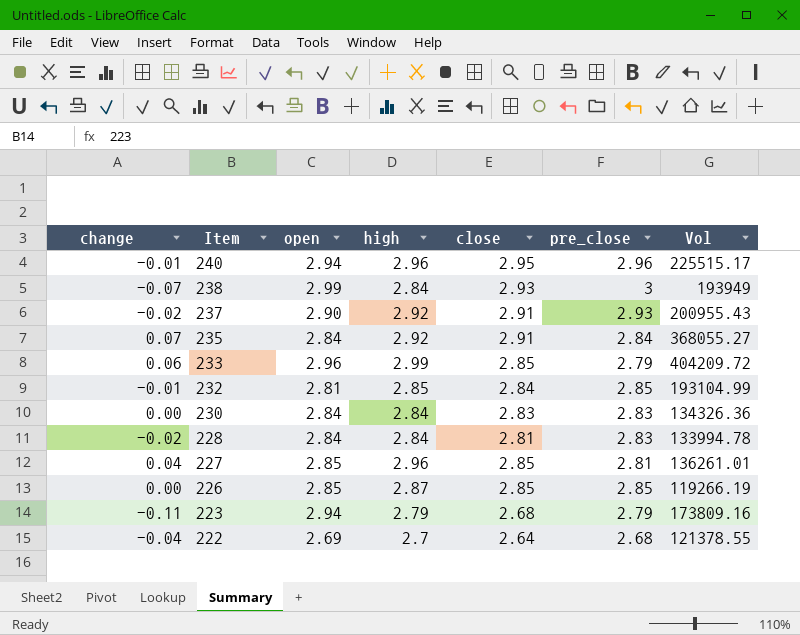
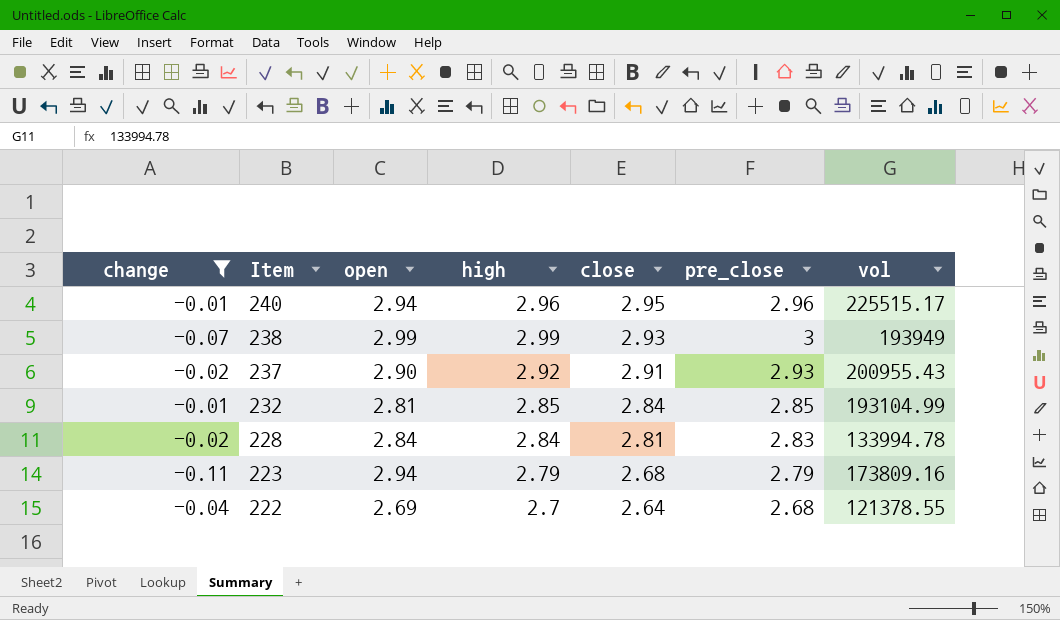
filter: none -> change <= -0.01
column name: Vol -> vol
238 | high: 2.84 -> 2.99

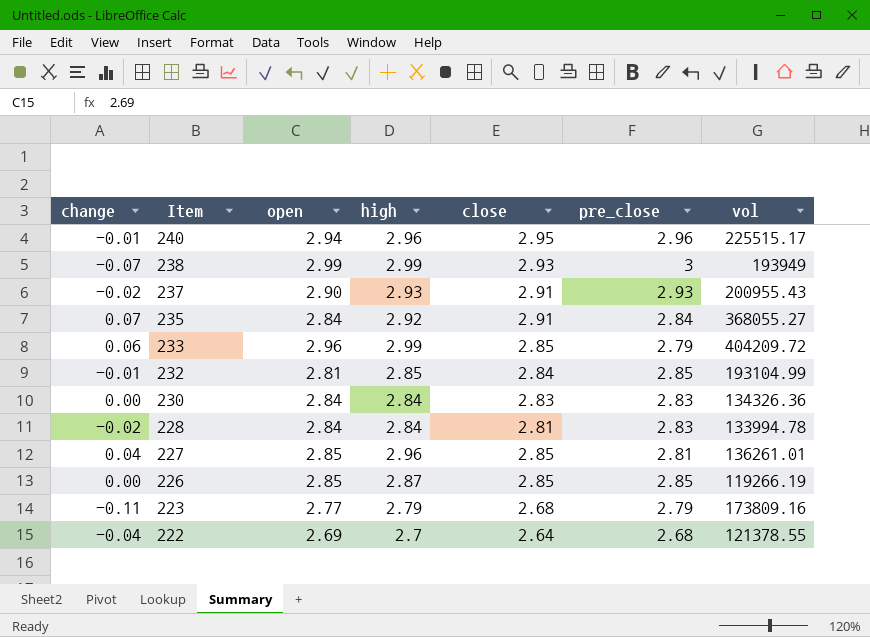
filter: change <= -0.01 -> none
237 | high: 2.92 -> 2.93
223 | open: 2.94 -> 2.77

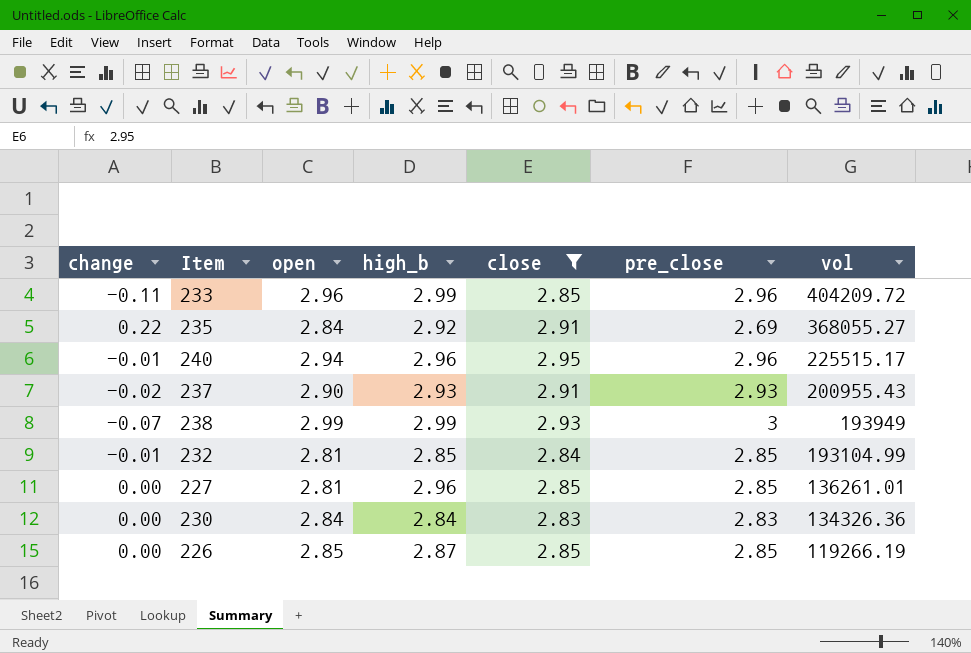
filter: none -> close >= 2.83
row order: Item descending -> vol descending
column name: high -> high_b
233 | change: 0.06 -> -0.11
233 | pre_close: 2.79 -> 2.96
235 | change: 0.07 -> 0.22
235 | pre_close: 2.84 -> 2.69
227 | change: 0.04 -> 0.00
227 | open: 2.85 -> 2.81
227 | pre_close: 2.81 -> 2.85

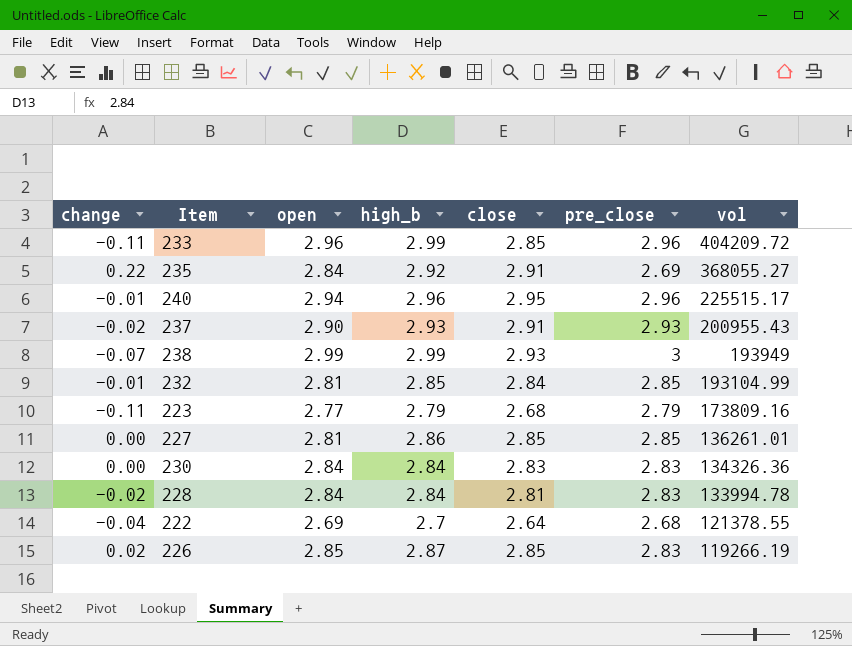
filter: close >= 2.83 -> none
227 | high_b: 2.96 -> 2.86
226 | change: 0.00 -> 0.02
226 | pre_close: 2.85 -> 2.83

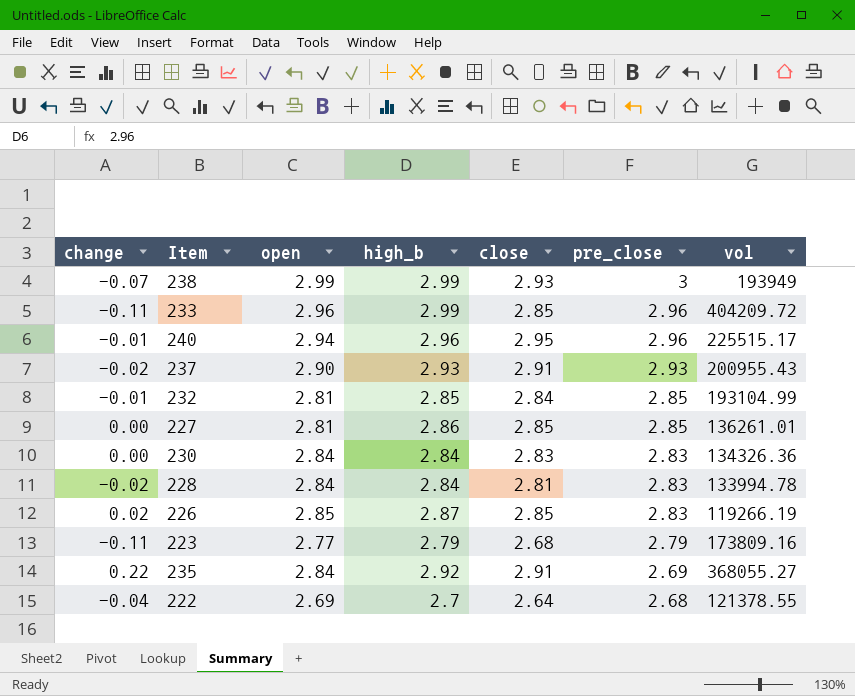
row order: vol descending -> pre_close descending

